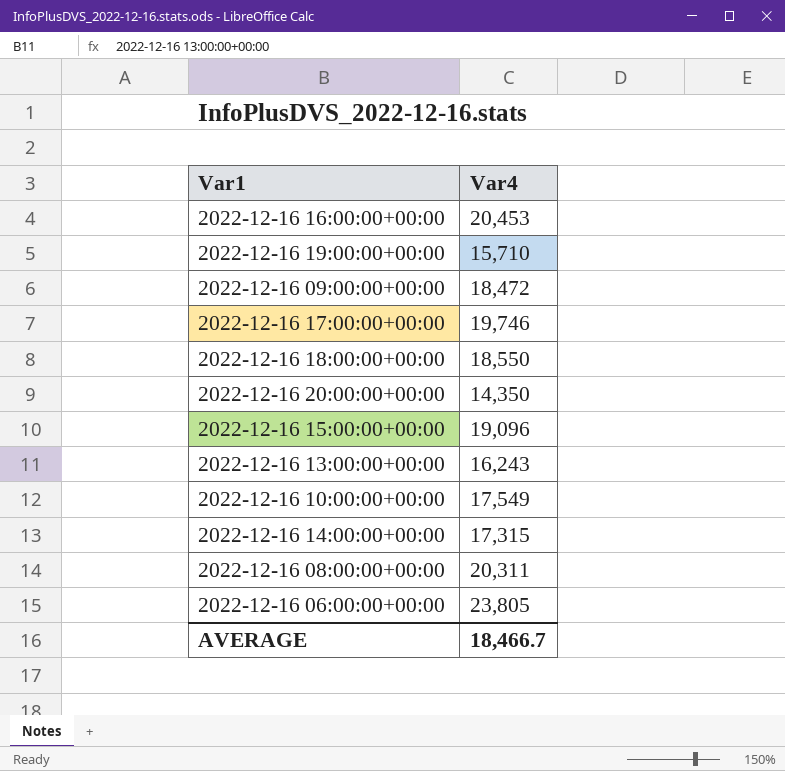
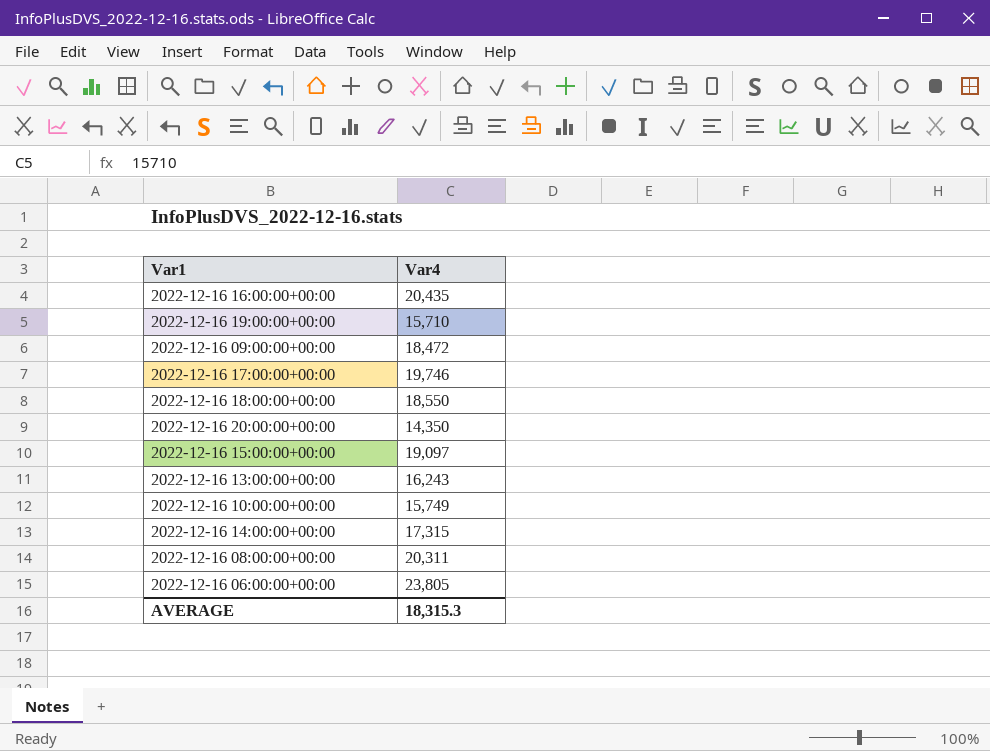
2022-12-16 16:00:00+00:00 | Var4: 20,453 -> 20,435
2022-12-16 15:00:00+00:00 | Var4: 19,096 -> 19,097
2022-12-16 10:00:00+00:00 | Var4: 17,549 -> 15,749
AVERAGE | Var4: 18,466.7 -> 18,315.3

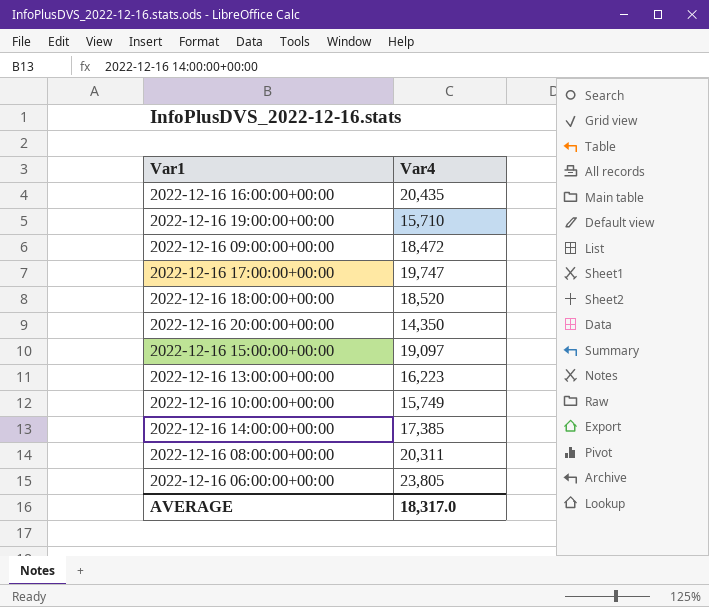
2022-12-16 17:00:00+00:00 | Var4: 19,746 -> 19,747
2022-12-16 18:00:00+00:00 | Var4: 18,550 -> 18,520
2022-12-16 13:00:00+00:00 | Var4: 16,243 -> 16,223
2022-12-16 14:00:00+00:00 | Var4: 17,315 -> 17,385
AVERAGE | Var4: 18,315.3 -> 18,317.0

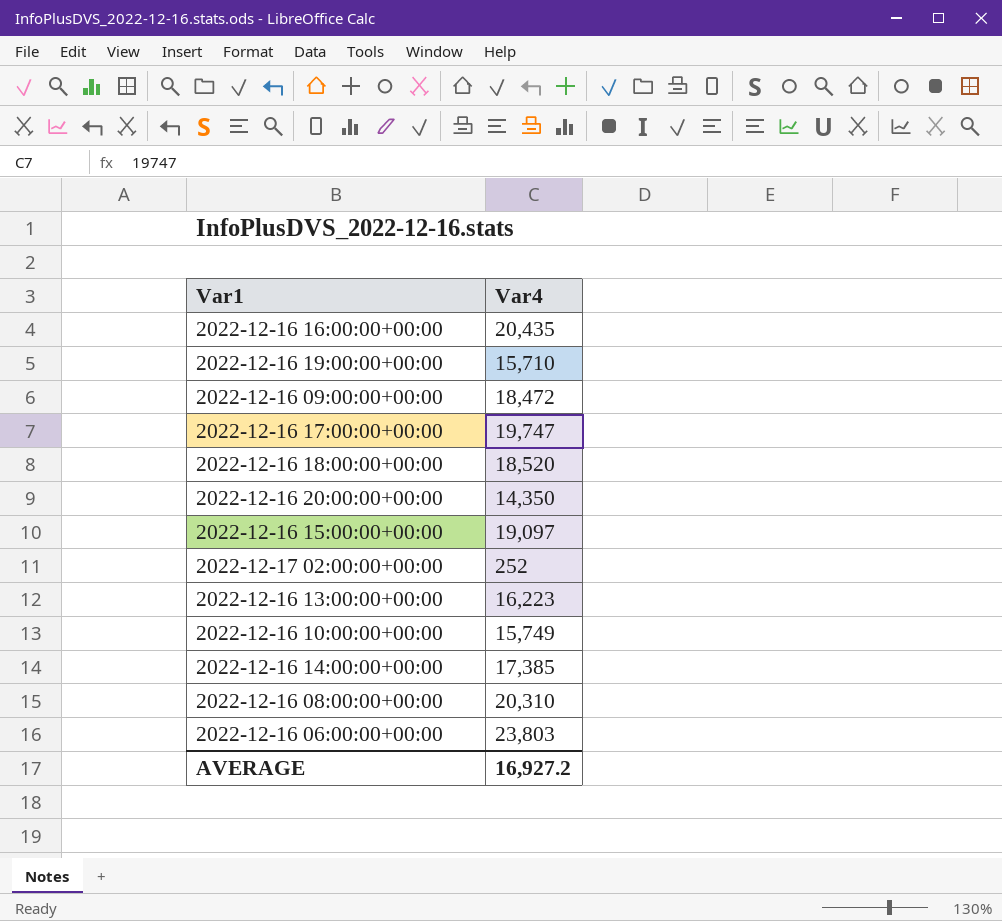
row 2022-12-17 02:00:00+00:00: none -> 252
2022-12-16 08:00:00+00:00 | Var4: 20,311 -> 20,310
2022-12-16 06:00:00+00:00 | Var4: 23,805 -> 23,803
AVERAGE | Var4: 18,317.0 -> 16,927.2

